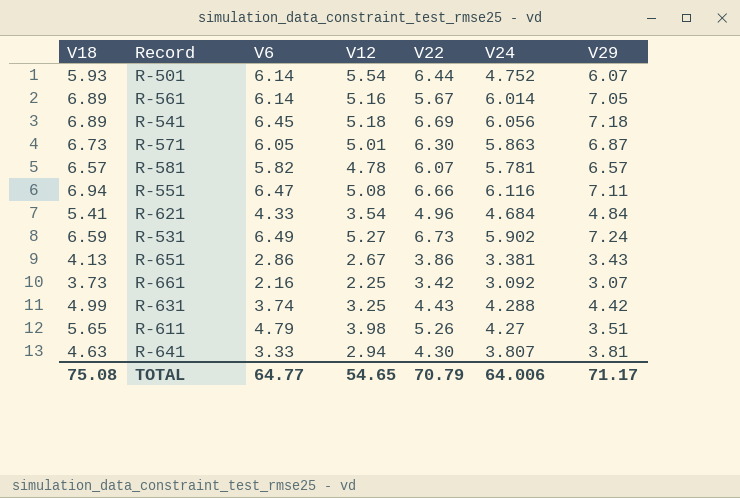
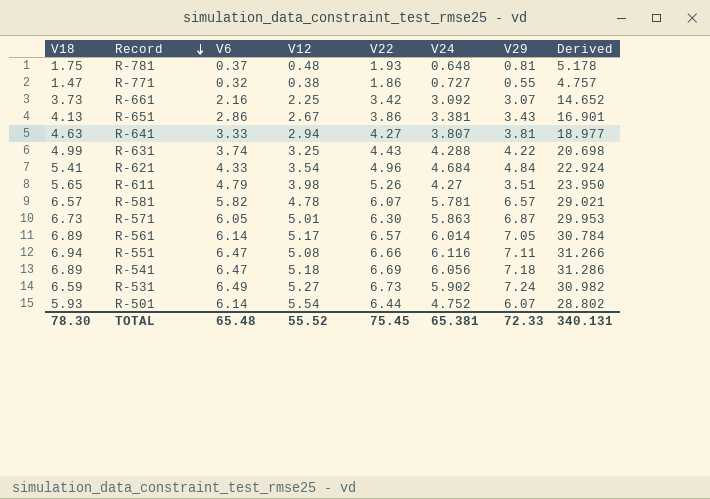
row order: none -> Record descending
column Derived | formula: none -> [V18] + [V6] + [V12] + [V22] + [V24]
row R-781: none -> 1.75 | 0.37 | 0.48 | 1.93 | 0.648 | 0.81 | 5.178
row R-771: none -> 1.47 | 0.32 | 0.38 | 1.86 | 0.727 | 0.55 | 4.757
R-641 | V22: 4.30 -> 4.27
R-631 | V29: 4.42 -> 4.22
R-561 | V12: 5.16 -> 5.17
R-561 | V22: 5.67 -> 6.57
R-541 | V6: 6.45 -> 6.47
TOTAL | V18: 75.08 -> 78.30
TOTAL | V6: 64.77 -> 65.48
TOTAL | V12: 54.65 -> 55.52
TOTAL | V22: 70.79 -> 75.45
TOTAL | V24: 64.006 -> 65.381
TOTAL | V29: 71.17 -> 72.33

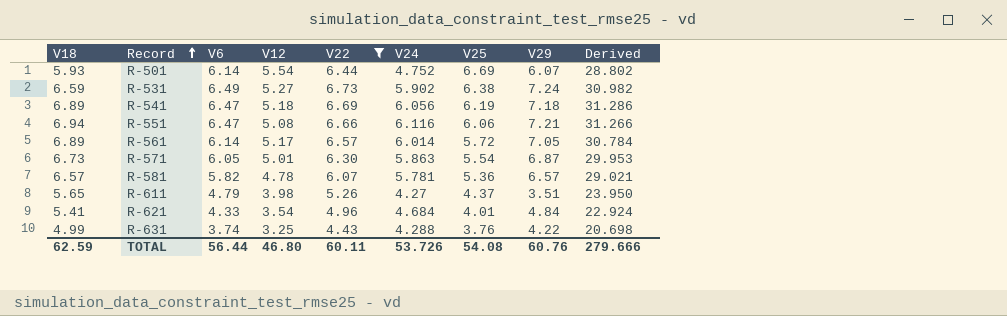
filter: none -> V22 >= 4.43
row order: Record descending -> Record ascending
column V25 | position: none -> 7
R-551 | V29: 7.11 -> 7.21
TOTAL | V18: 78.30 -> 62.59
TOTAL | V6: 65.48 -> 56.44
TOTAL | V12: 55.52 -> 46.80
TOTAL | V22: 75.45 -> 60.11
TOTAL | V24: 65.381 -> 53.726
TOTAL | V29: 72.33 -> 60.76
TOTAL | Derived: 340.131 -> 279.666

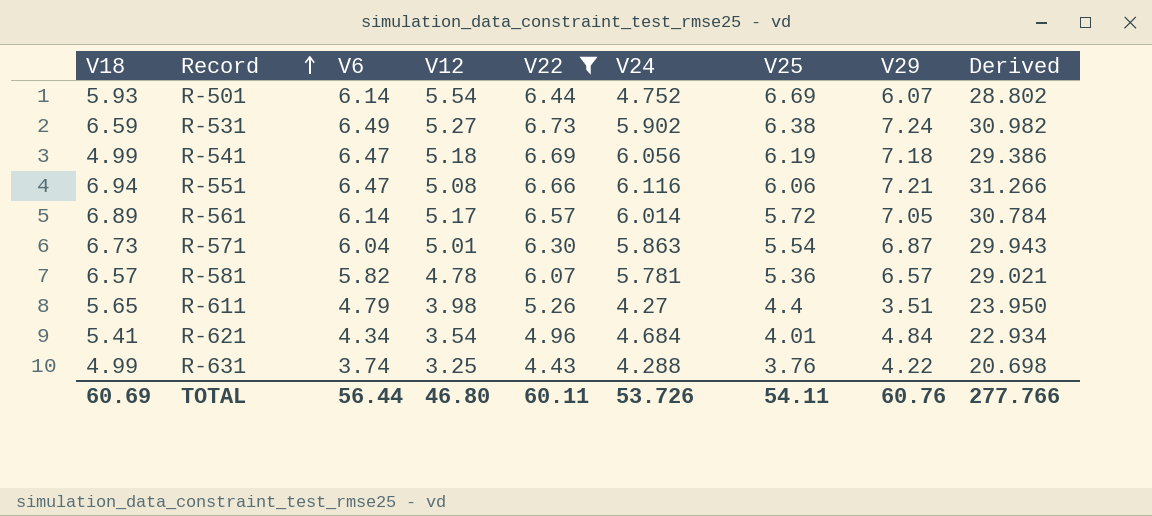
R-541 | V18: 6.89 -> 4.99
R-541 | Derived: 31.286 -> 29.386
R-571 | V6: 6.05 -> 6.04
R-571 | Derived: 29.953 -> 29.943
R-611 | V25: 4.37 -> 4.4
R-621 | V6: 4.33 -> 4.34
R-621 | Derived: 22.924 -> 22.934
TOTAL | V18: 62.59 -> 60.69
TOTAL | V25: 54.08 -> 54.11
TOTAL | Derived: 279.666 -> 277.766

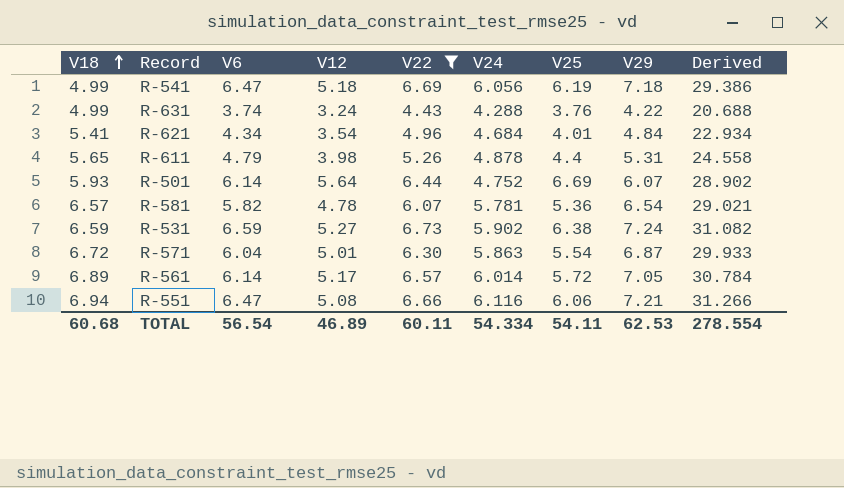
row order: Record ascending -> V18 ascending
R-631 | V12: 3.25 -> 3.24
R-631 | Derived: 20.698 -> 20.688
R-611 | V24: 4.27 -> 4.878
R-611 | V29: 3.51 -> 5.31
R-611 | Derived: 23.950 -> 24.558
R-501 | V12: 5.54 -> 5.64
R-501 | Derived: 28.802 -> 28.902
R-581 | V29: 6.57 -> 6.54
R-531 | V6: 6.49 -> 6.59
R-531 | Derived: 30.982 -> 31.082
R-571 | V18: 6.73 -> 6.72
R-571 | Derived: 29.943 -> 29.933
TOTAL | V18: 60.69 -> 60.68
TOTAL | V6: 56.44 -> 56.54
TOTAL | V12: 46.80 -> 46.89
TOTAL | V24: 53.726 -> 54.334
TOTAL | V29: 60.76 -> 62.53
TOTAL | Derived: 277.766 -> 278.554

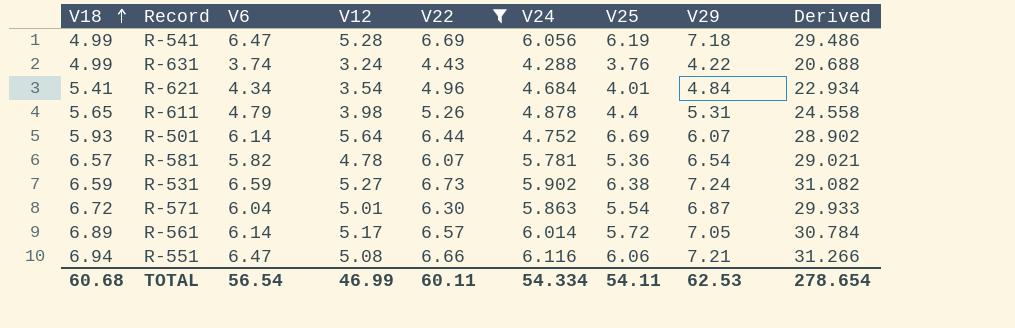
R-541 | V12: 5.18 -> 5.28
R-541 | Derived: 29.386 -> 29.486
TOTAL | V12: 46.89 -> 46.99
TOTAL | Derived: 278.554 -> 278.654

